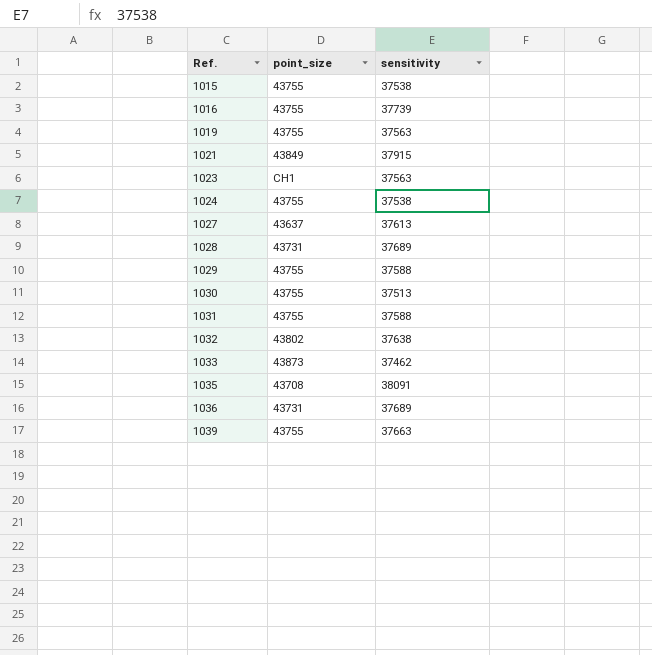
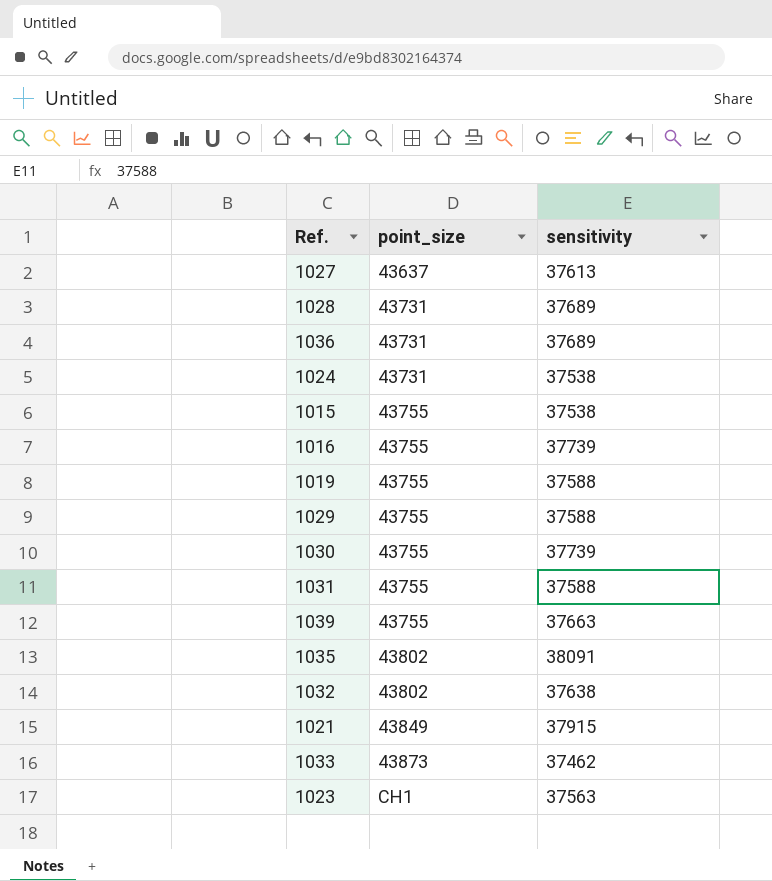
row order: Ref. ascending -> point_size ascending
1024 | point_size: 43755 -> 43731
1019 | sensitivity: 37563 -> 37588
1030 | sensitivity: 37513 -> 37739
1035 | point_size: 43708 -> 43802

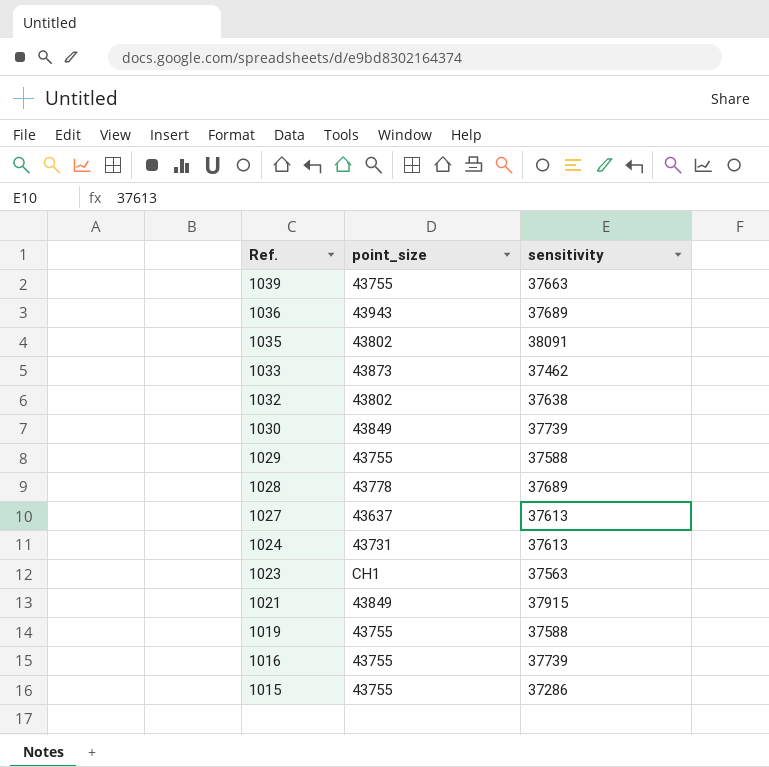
row order: point_size ascending -> Ref. descending
row 1031: 43755 | 37588 -> none
1036 | point_size: 43731 -> 43943
1030 | point_size: 43755 -> 43849
1028 | point_size: 43731 -> 43778
1024 | sensitivity: 37538 -> 37613
1015 | sensitivity: 37538 -> 37286

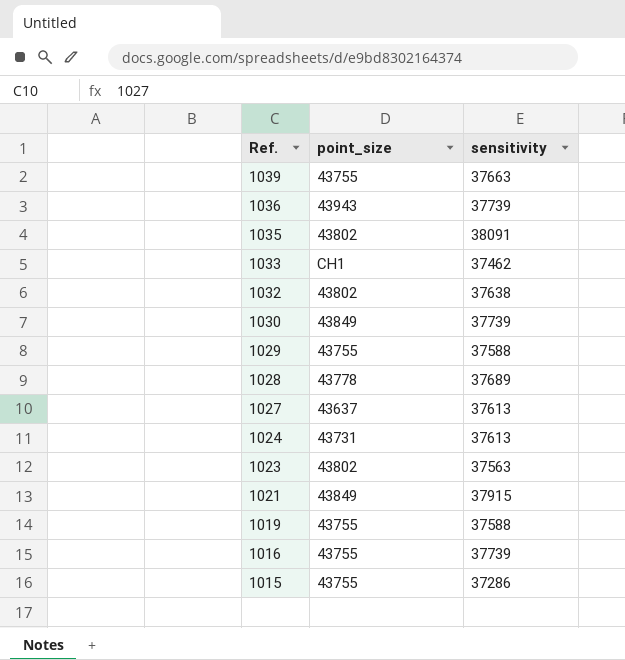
1036 | sensitivity: 37689 -> 37739
1033 | point_size: 43873 -> CH1
1023 | point_size: CH1 -> 43802

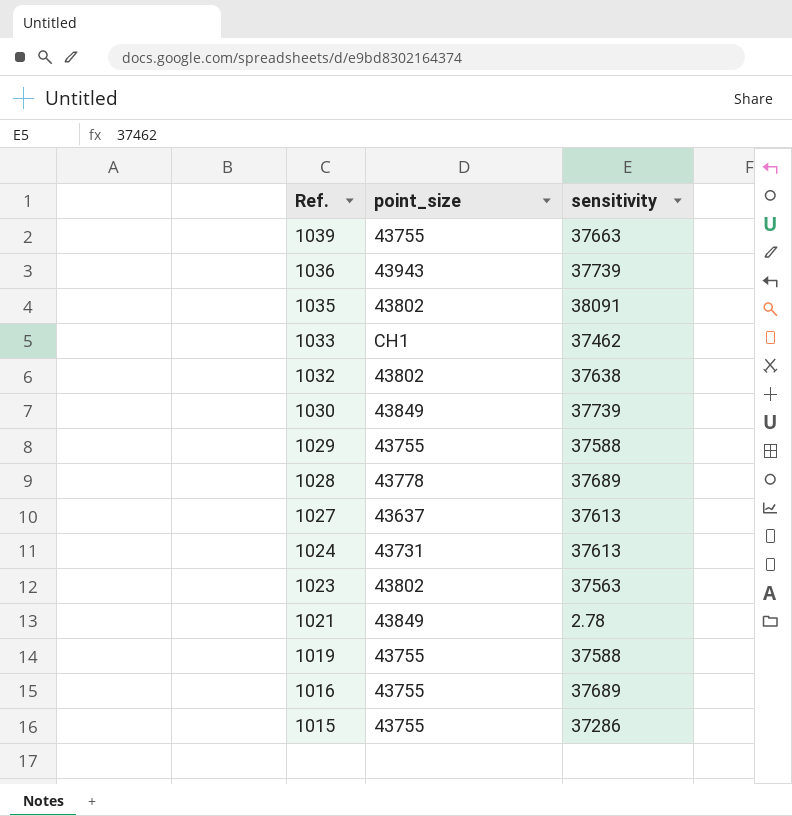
1021 | sensitivity: 37915 -> 2.78
1016 | sensitivity: 37739 -> 37689

